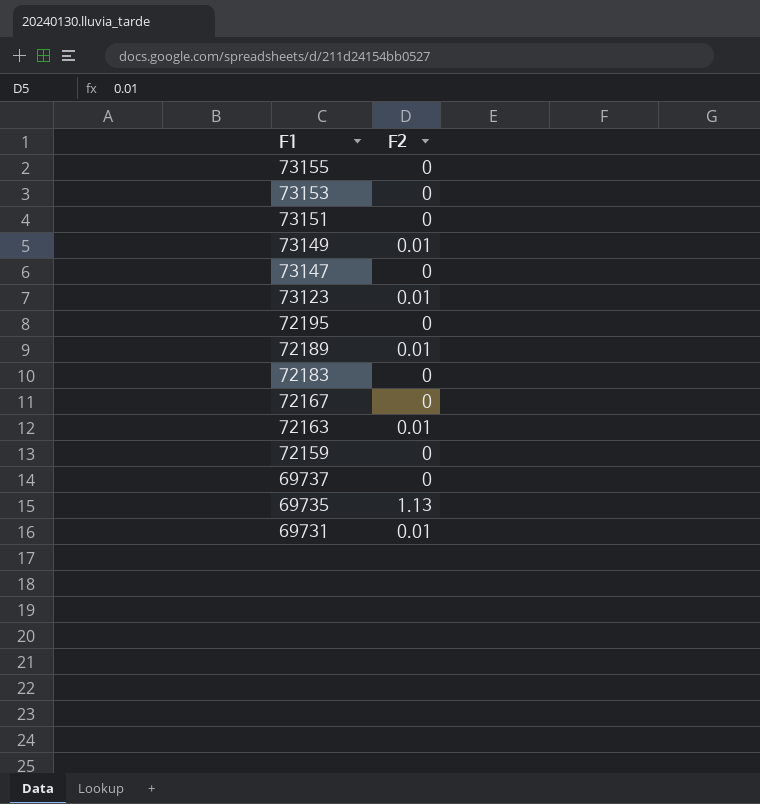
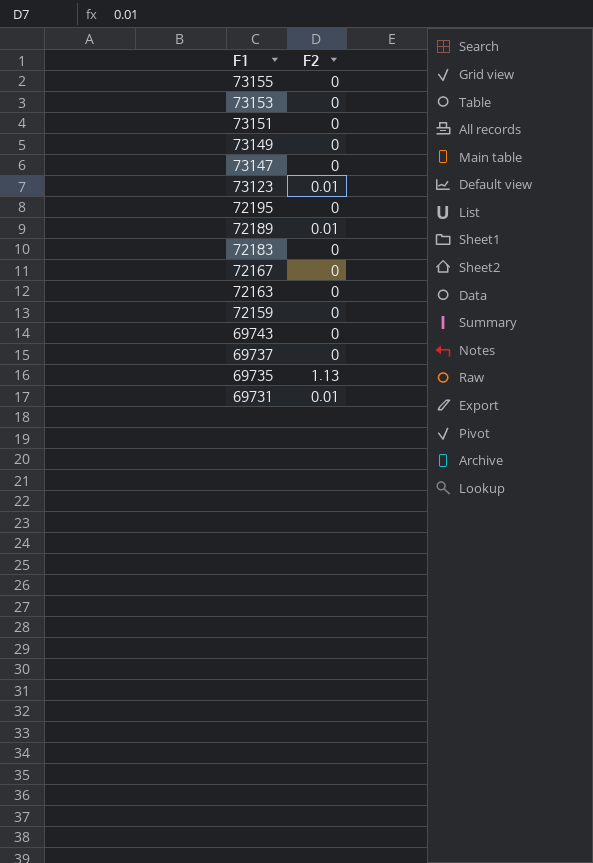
73149 | F2: 0.01 -> 0
72163 | F2: 0.01 -> 0
row 69743: none -> 0

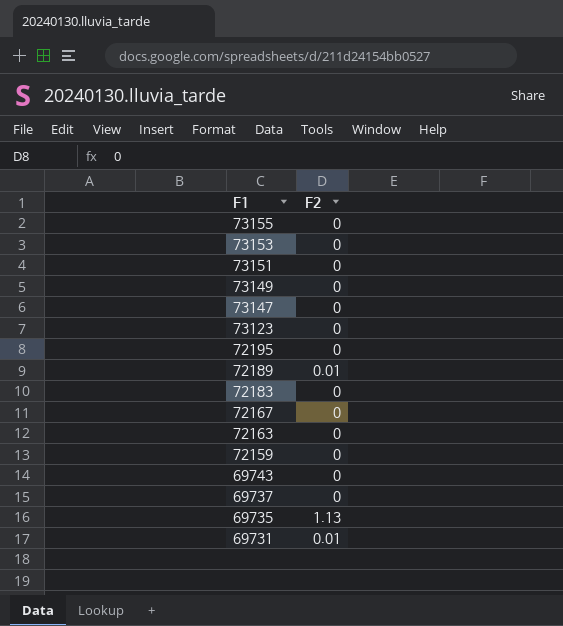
73123 | F2: 0.01 -> 0

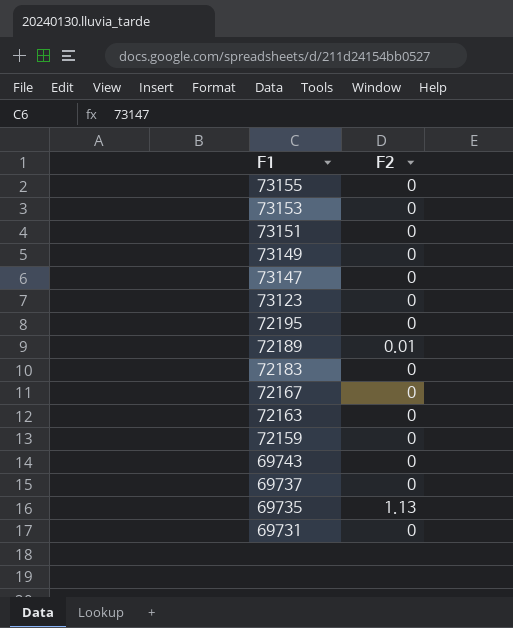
69731 | F2: 0.01 -> 0

